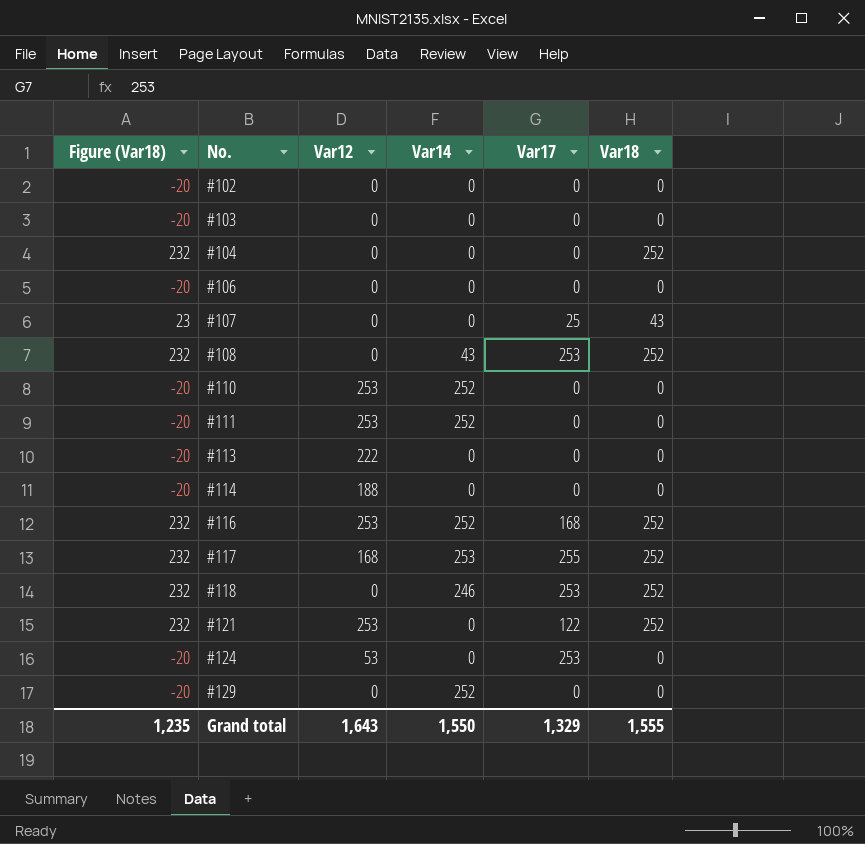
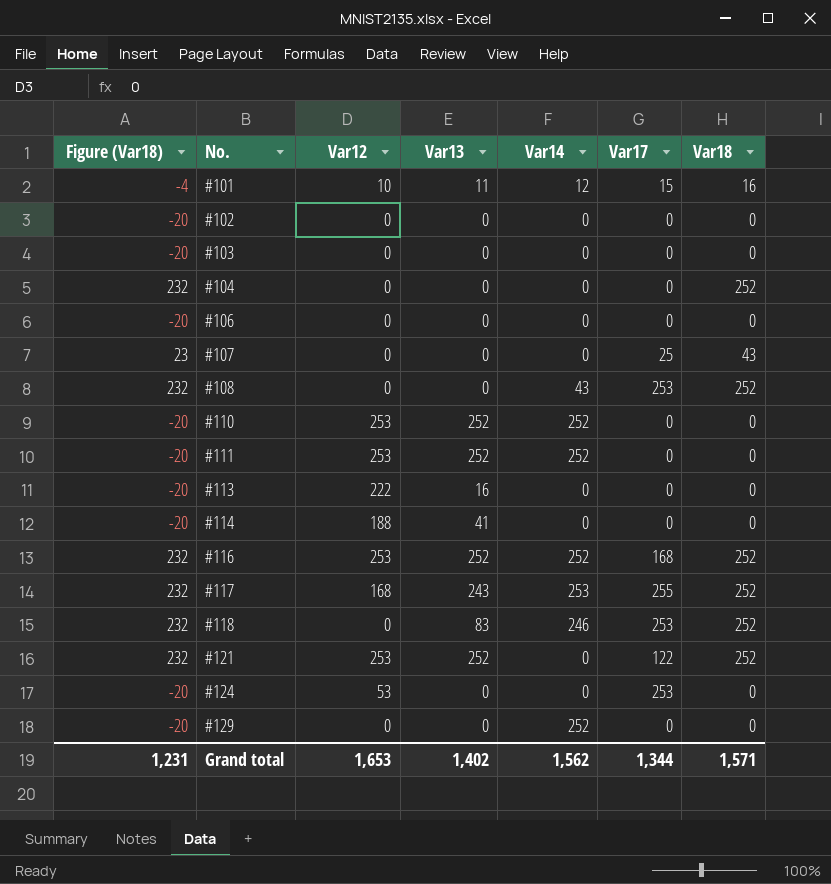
column Var13 | position: none -> 4
row #101: none -> -4 | 10 | 11 | 12 | 15 | 16
Grand total | Figure (Var18): 1,235 -> 1,231
Grand total | Var12: 1,643 -> 1,653
Grand total | Var14: 1,550 -> 1,562
Grand total | Var17: 1,329 -> 1,344
Grand total | Var18: 1,555 -> 1,571

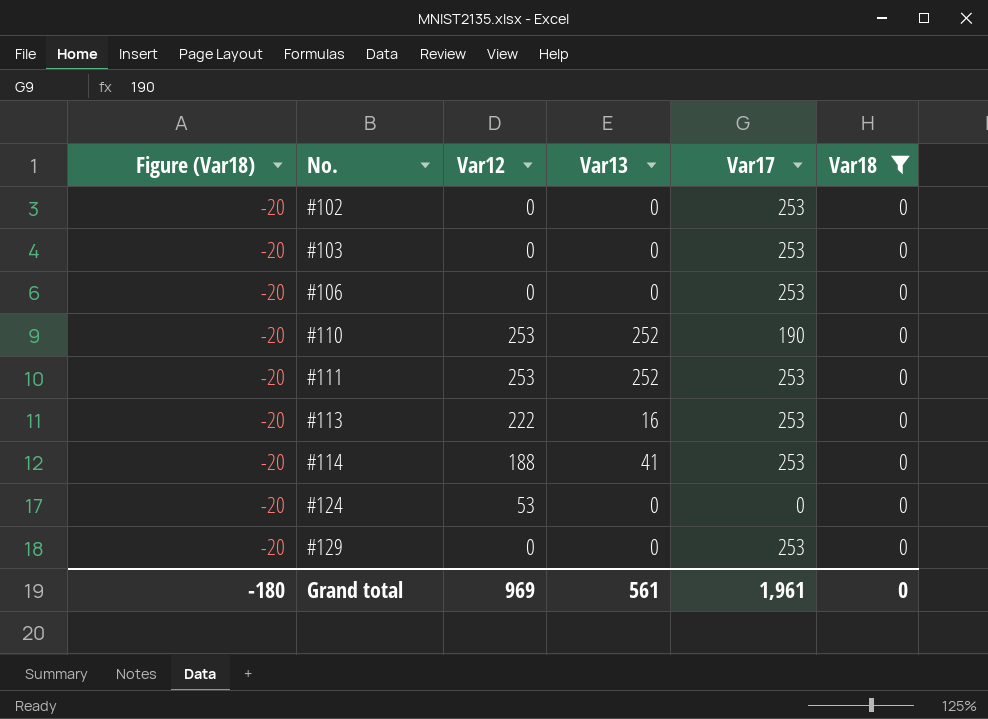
filter: none -> Var18 = 0
column Var14 | position: 5 -> none
#102 | Var17: 0 -> 253
#103 | Var17: 0 -> 253
#106 | Var17: 0 -> 253
#110 | Var17: 0 -> 190
#111 | Var17: 0 -> 253
#113 | Var17: 0 -> 253
#114 | Var17: 0 -> 253
#124 | Var17: 253 -> 0
#129 | Var17: 0 -> 253
Grand total | Figure (Var18): 1,231 -> -180
Grand total | Var12: 1,653 -> 969
Grand total | Var13: 1,402 -> 561
Grand total | Var17: 1,344 -> 1,961
Grand total | Var18: 1,571 -> 0

